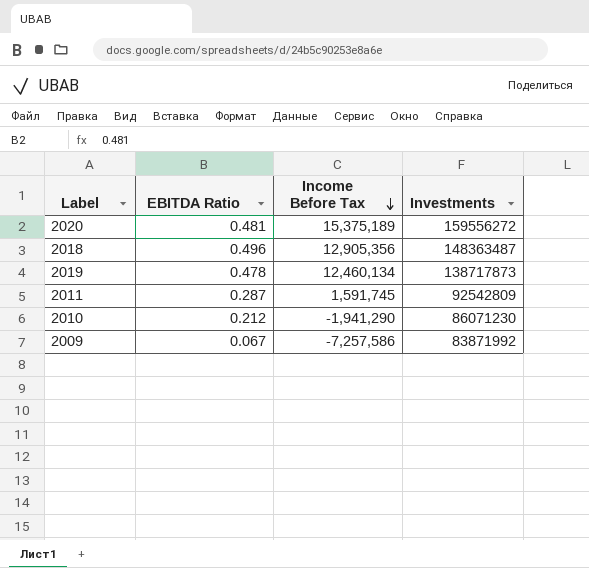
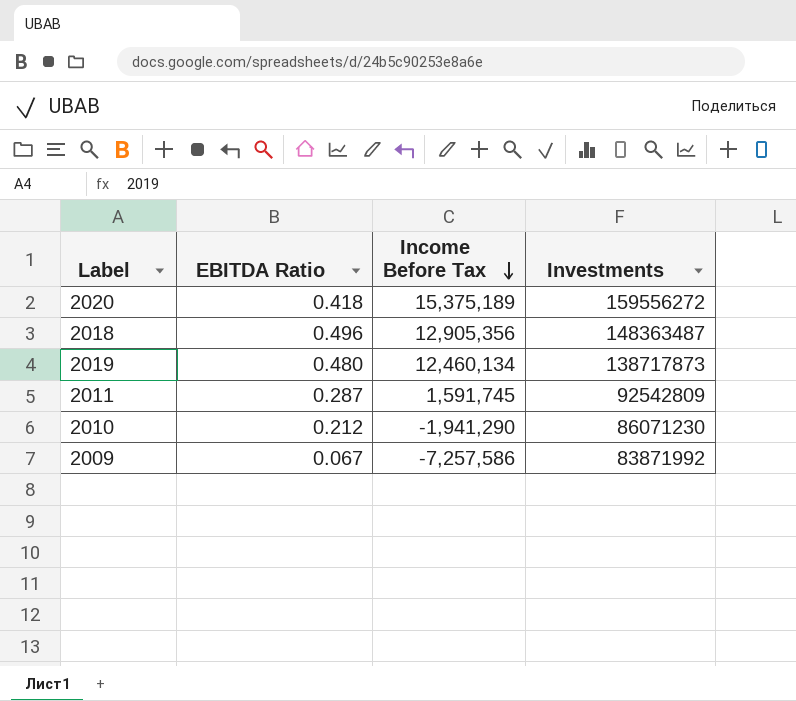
2020 | EBITDA Ratio: 0.481 -> 0.418
2019 | EBITDA Ratio: 0.478 -> 0.480

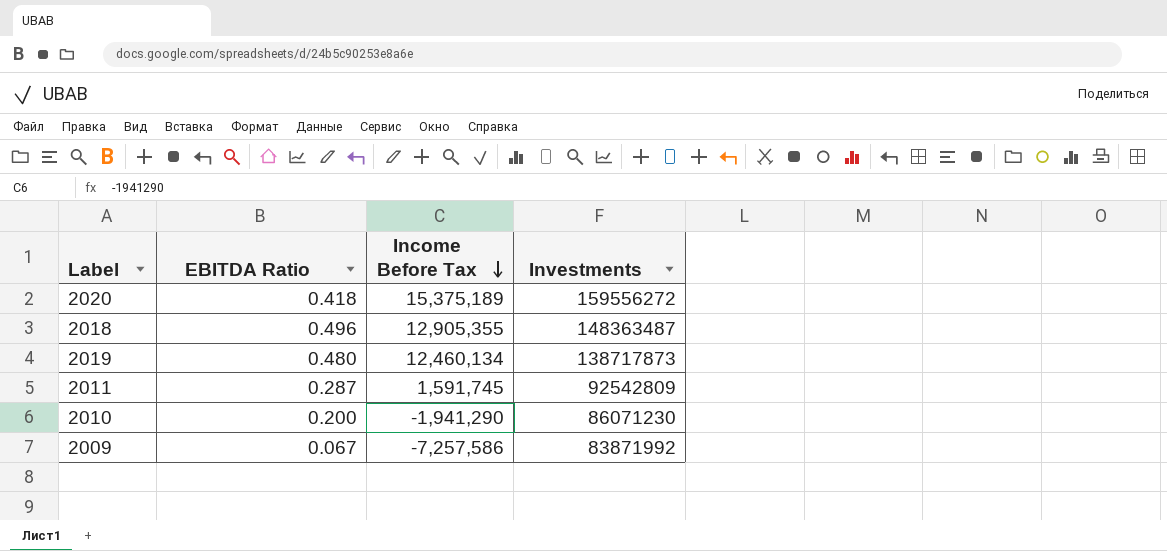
2018 | Income Before Tax: 12,905,356 -> 12,905,355
2010 | EBITDA Ratio: 0.212 -> 0.200

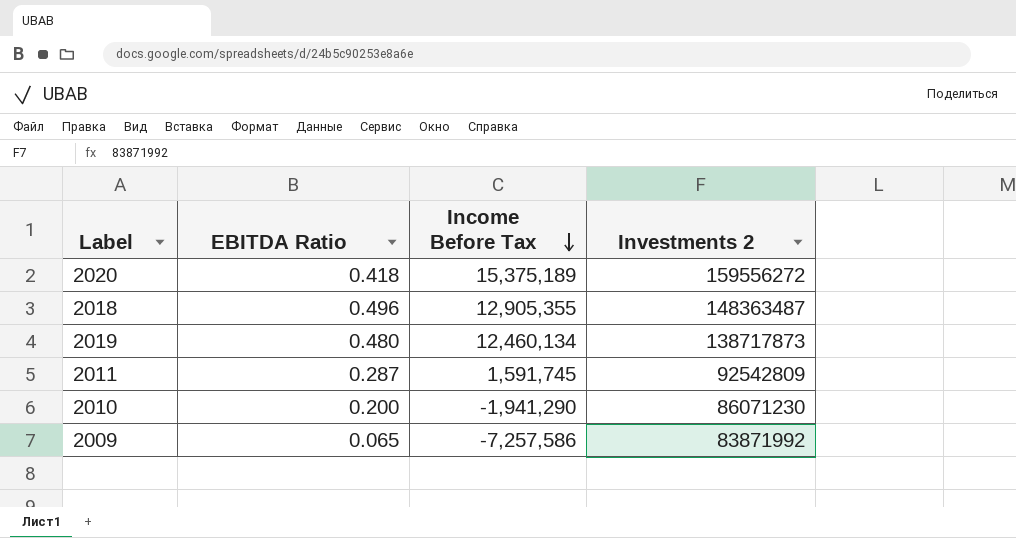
column name: Investments -> Investments 2
2009 | EBITDA Ratio: 0.067 -> 0.065

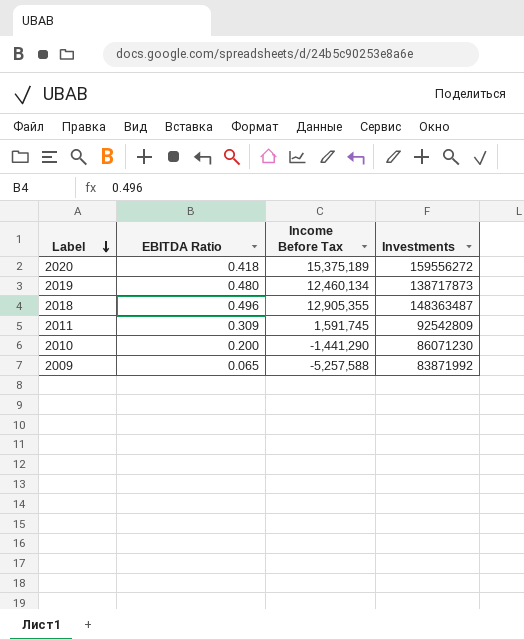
row order: Income Before Tax descending -> Label descending
column name: Investments 2 -> Investments
2011 | EBITDA Ratio: 0.287 -> 0.309
2010 | Income Before Tax: -1,941,290 -> -1,441,290
2009 | Income Before Tax: -7,257,586 -> -5,257,588

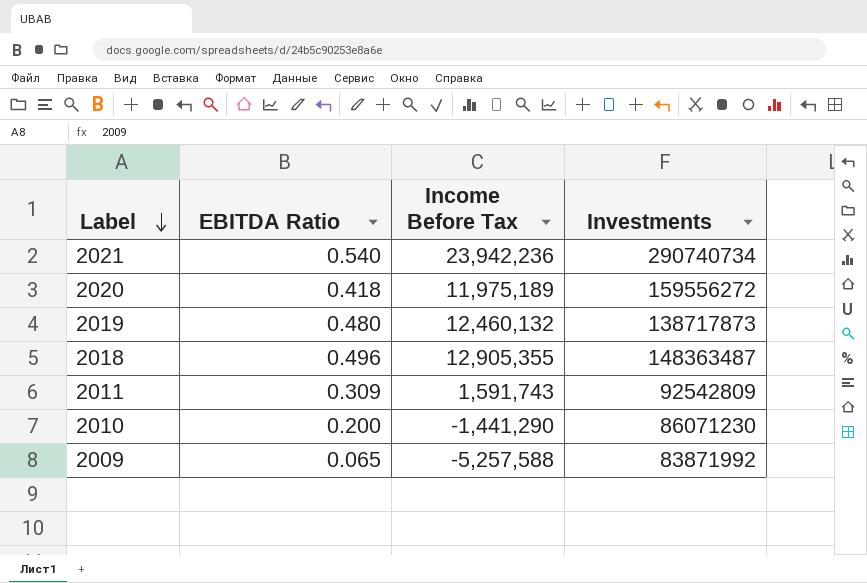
row 2021: none -> 0.540 | 23,942,236 | 290740734
2020 | Income Before Tax: 15,375,189 -> 11,975,189
2019 | Income Before Tax: 12,460,134 -> 12,460,132
2011 | Income Before Tax: 1,591,745 -> 1,591,743

